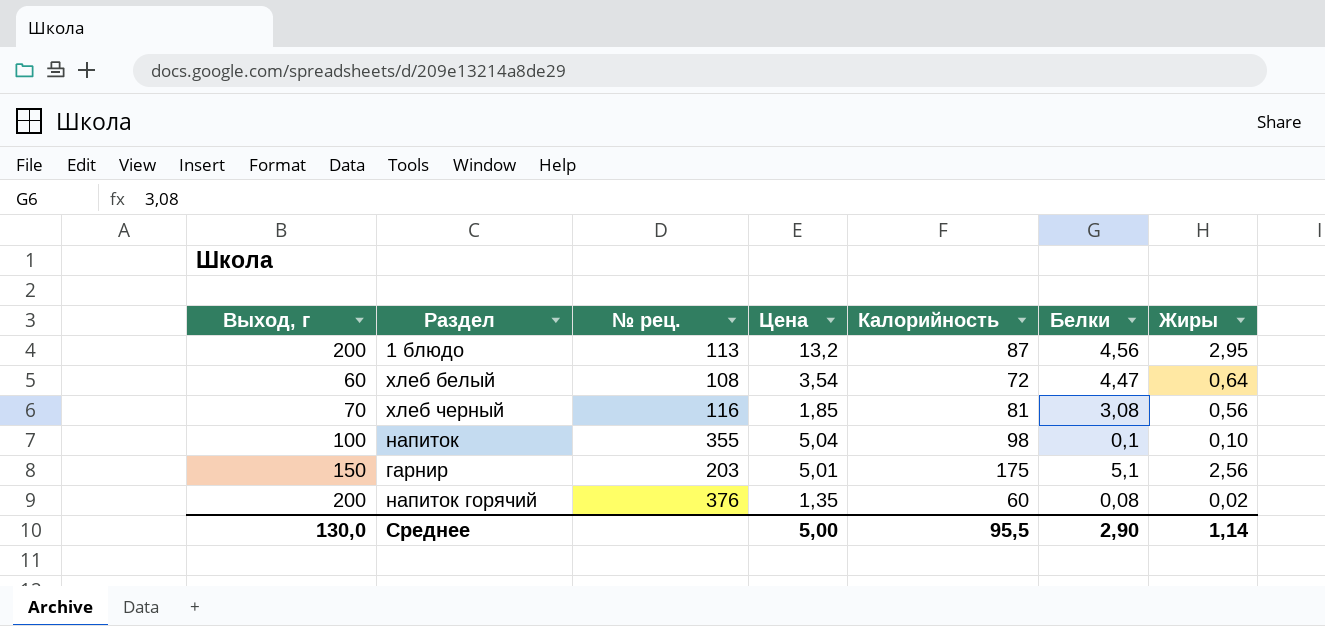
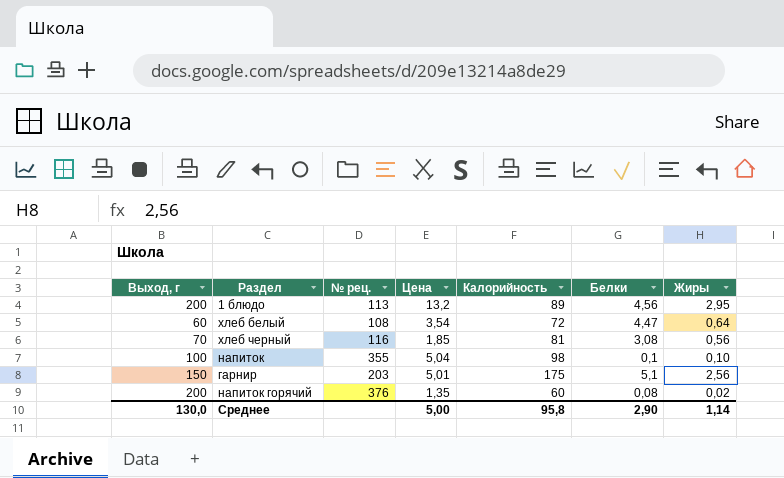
1 блюдо | Калорийность: 87 -> 89
Среднее | Калорийность: 95,5 -> 95,8

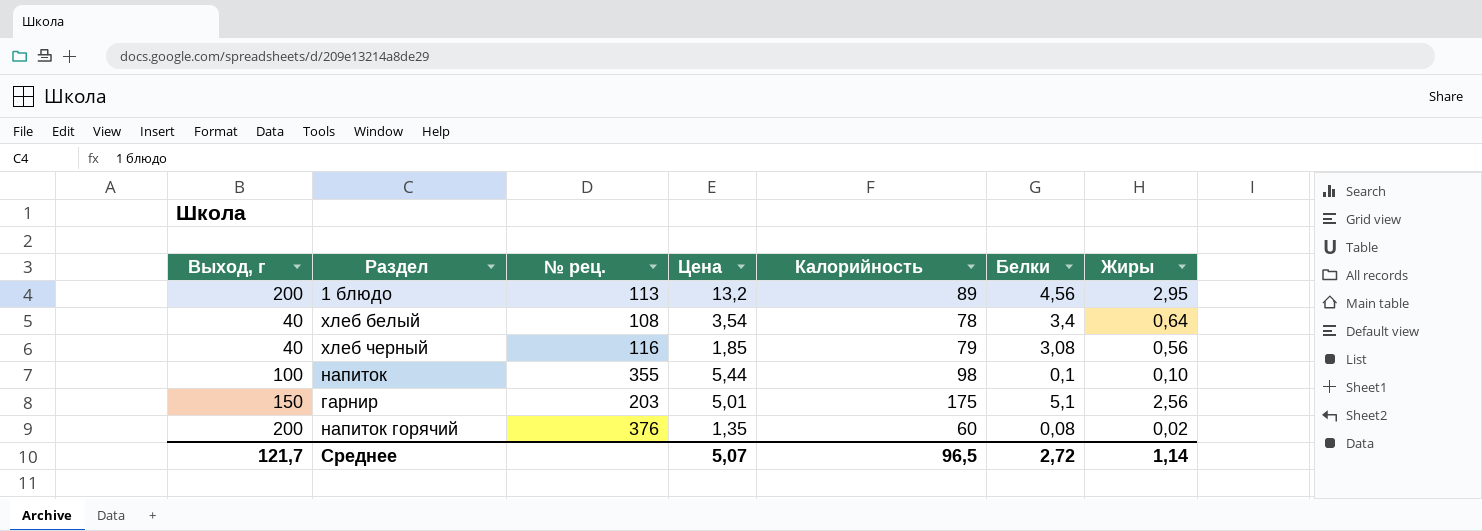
хлеб белый | Выход, г: 60 -> 40
хлеб белый | Калорийность: 72 -> 78
хлеб белый | Белки: 4,47 -> 3,4
хлеб черный | Выход, г: 70 -> 40
хлеб черный | Калорийность: 81 -> 79
напиток | Цена: 5,04 -> 5,44
Среднее | Выход, г: 130,0 -> 121,7
Среднее | Цена: 5,00 -> 5,07
Среднее | Калорийность: 95,8 -> 96,5
Среднее | Белки: 2,90 -> 2,72

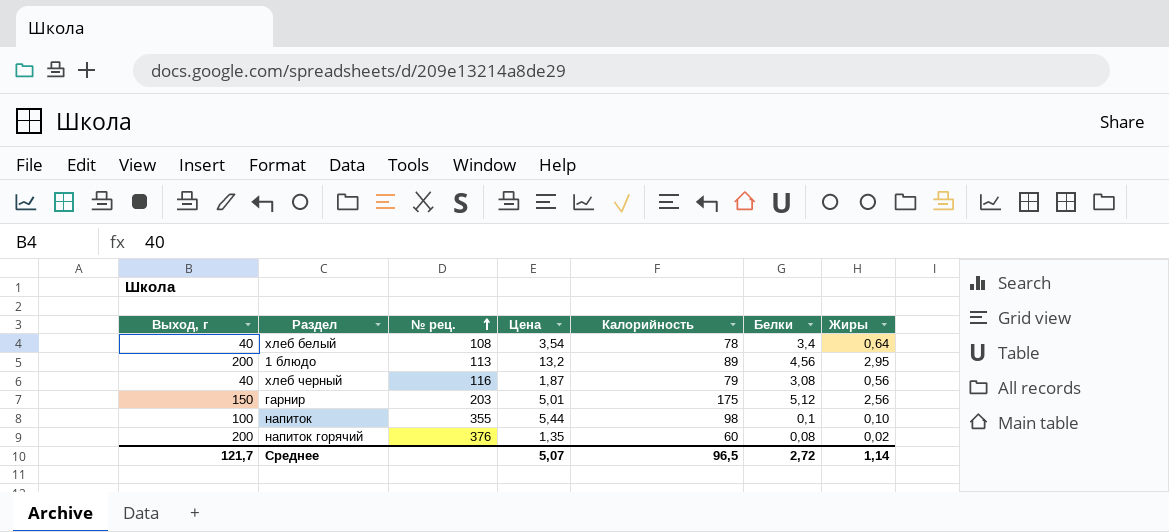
row order: none -> № рец. ascending
хлеб черный | Цена: 1,85 -> 1,87
гарнир | Белки: 5,1 -> 5,12

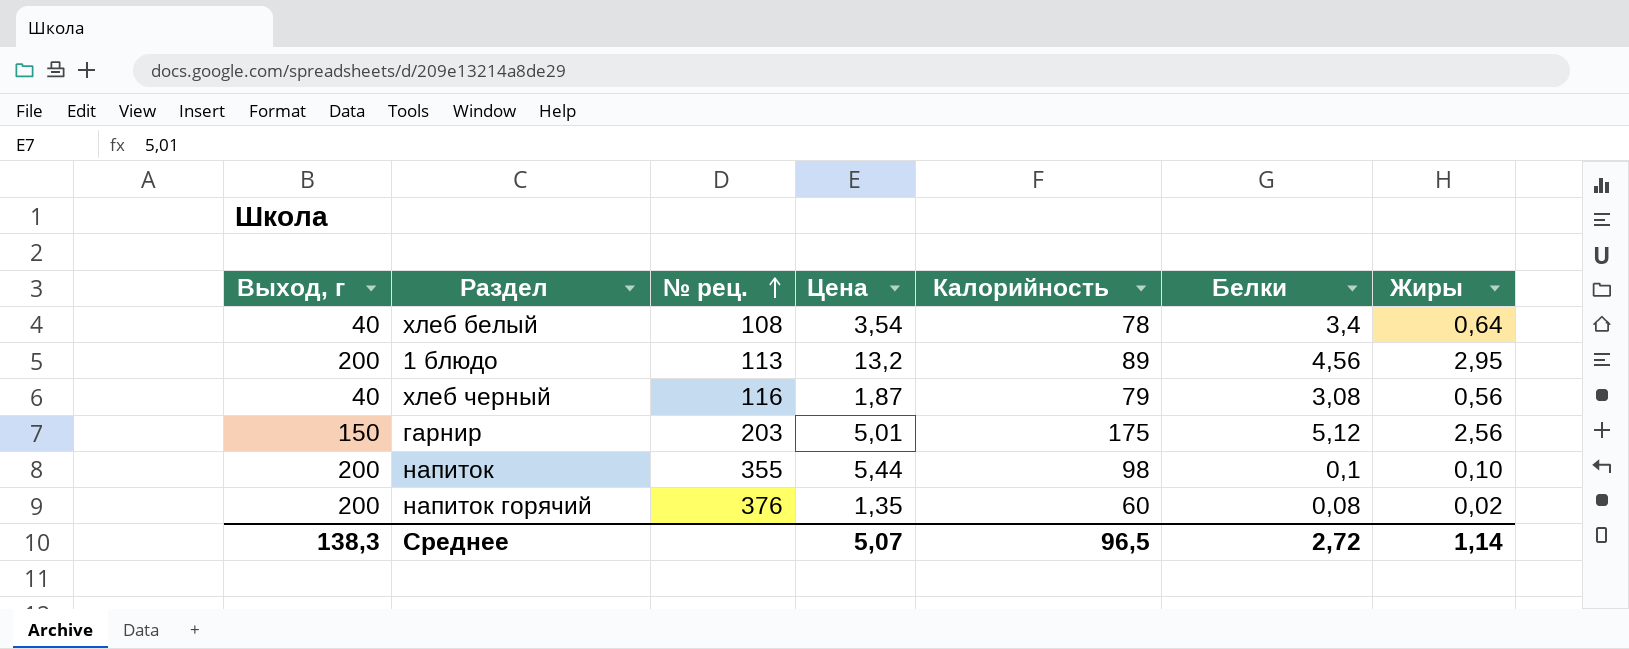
напиток | Выход, г: 100 -> 200
Среднее | Выход, г: 121,7 -> 138,3

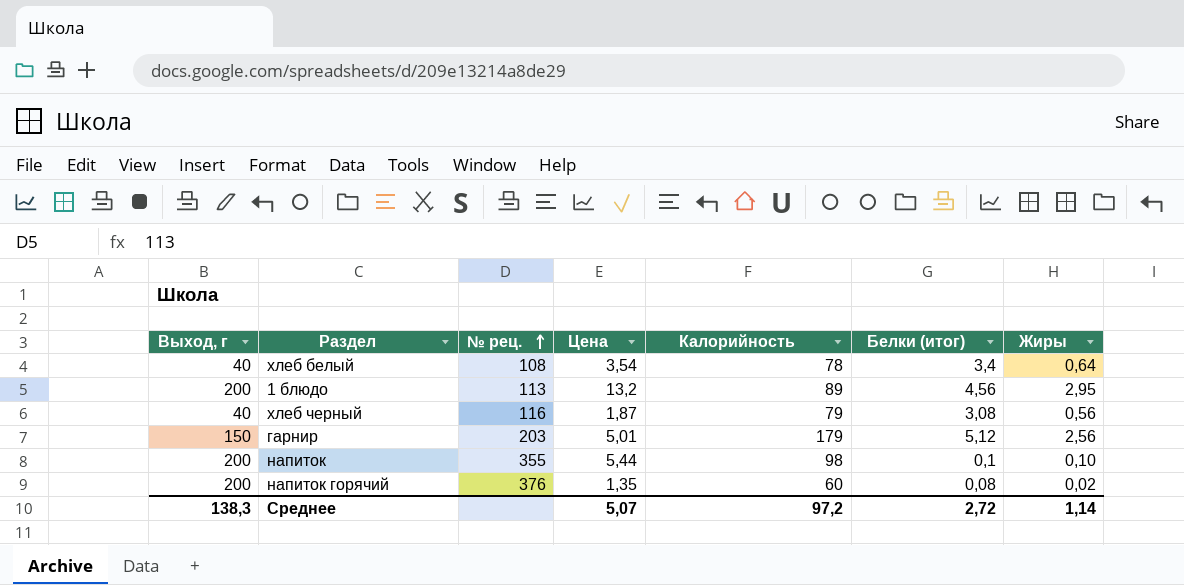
column name: Белки -> Белки (итог)
гарнир | Калорийность: 175 -> 179
Среднее | Калорийность: 96,5 -> 97,2

